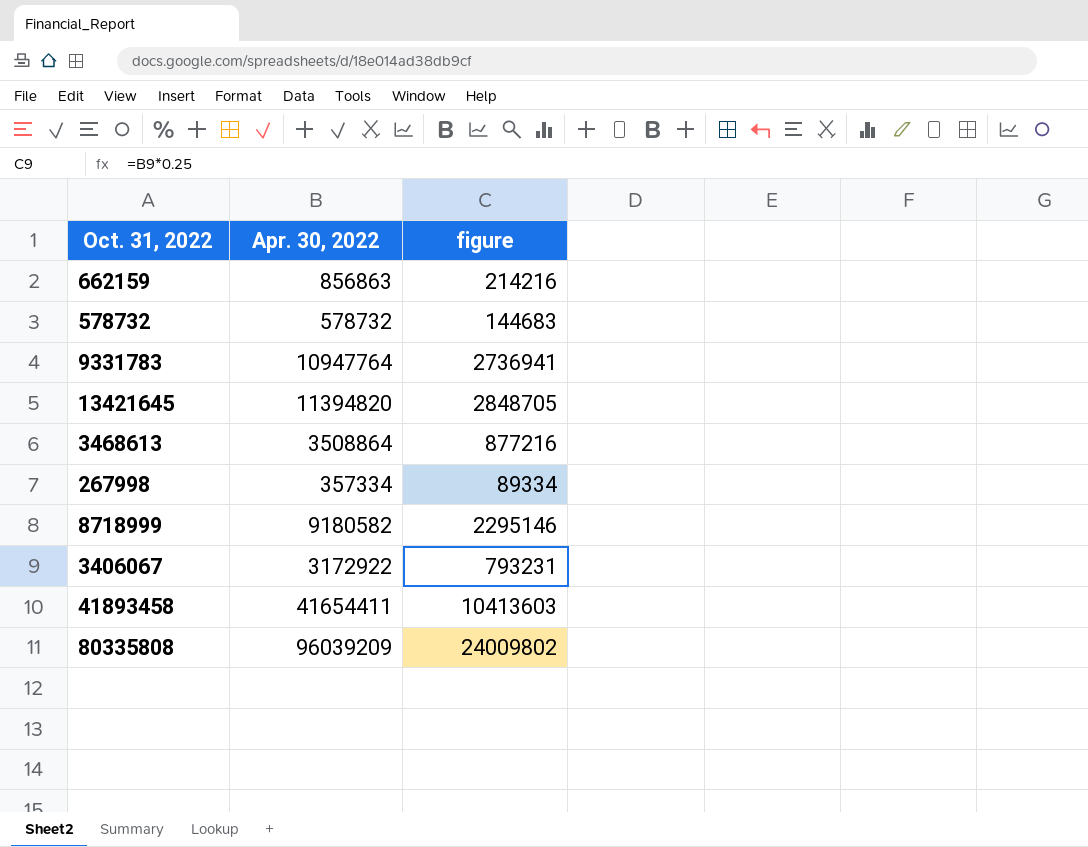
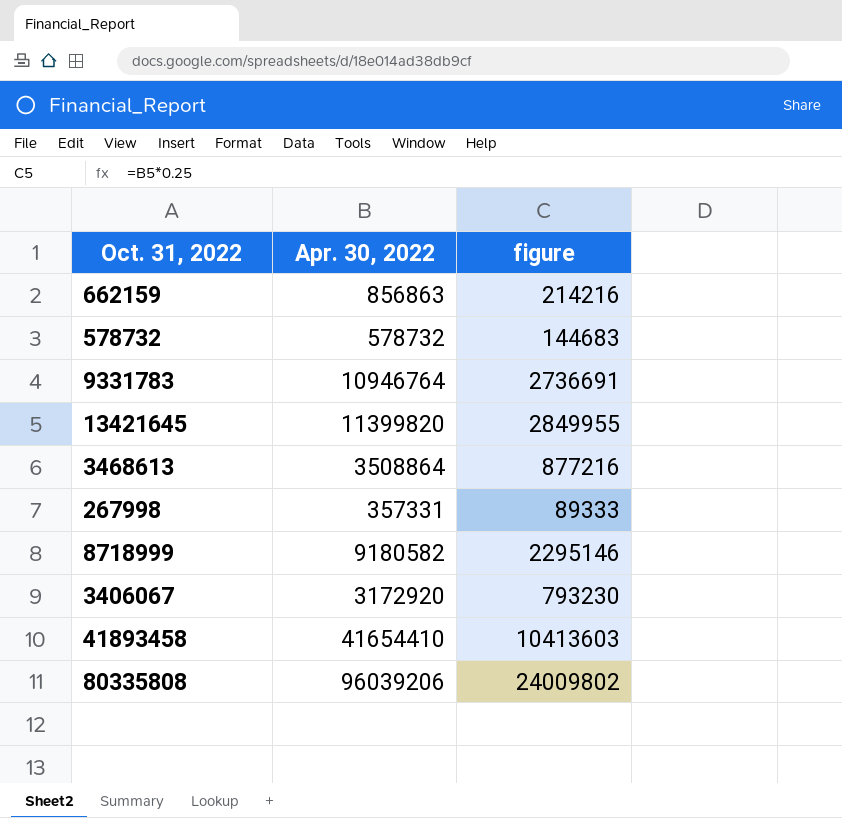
9331783 | Apr. 30, 2022: 10947764 -> 10946764
9331783 | figure: 2736941 -> 2736691
13421645 | Apr. 30, 2022: 11394820 -> 11399820
13421645 | figure: 2848705 -> 2849955
267998 | Apr. 30, 2022: 357334 -> 357331
267998 | figure: 89334 -> 89333
3406067 | Apr. 30, 2022: 3172922 -> 3172920
3406067 | figure: 793231 -> 793230
41893458 | Apr. 30, 2022: 41654411 -> 41654410
80335808 | Apr. 30, 2022: 96039209 -> 96039206

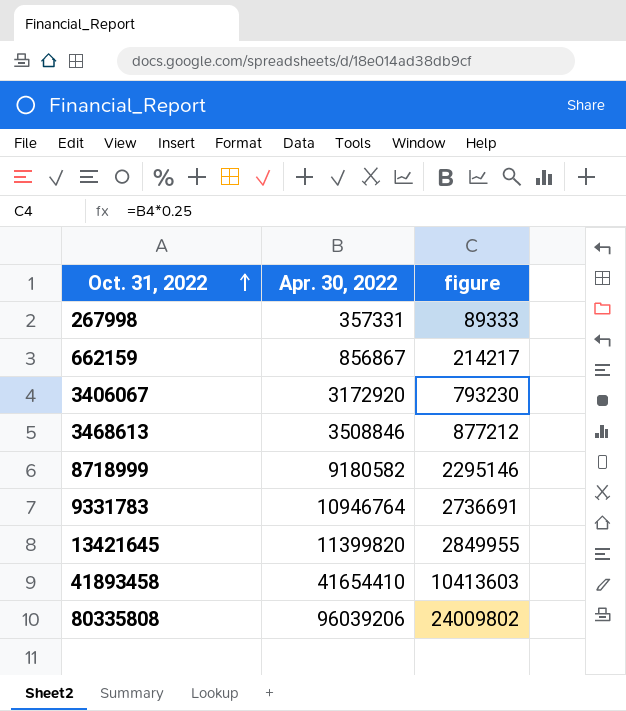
row order: none -> Oct. 31, 2022 ascending
row 578732: 578732 | 144683 -> none
662159 | Apr. 30, 2022: 856863 -> 856867
662159 | figure: 214216 -> 214217
3468613 | Apr. 30, 2022: 3508864 -> 3508846
3468613 | figure: 877216 -> 877212

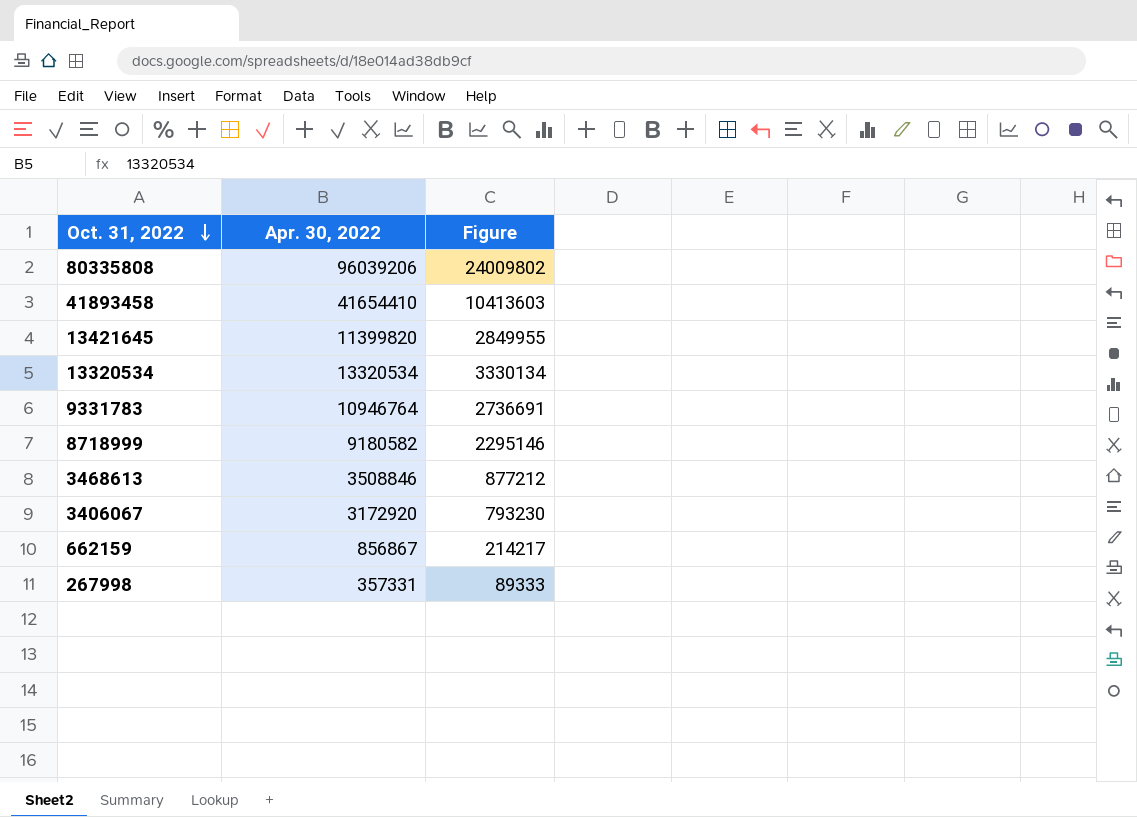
row order: Oct. 31, 2022 ascending -> Oct. 31, 2022 descending
column name: figure -> Figure
row 13320534: none -> 13320534 | 3330134

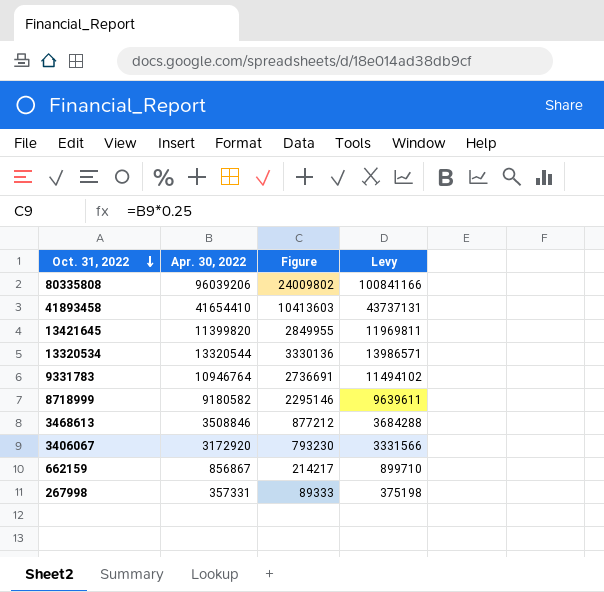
column Levy | formula: none -> [Apr. 30, 2022] * 1.05
13320534 | Apr. 30, 2022: 13320534 -> 13320544
13320534 | Figure: 3330134 -> 3330136

